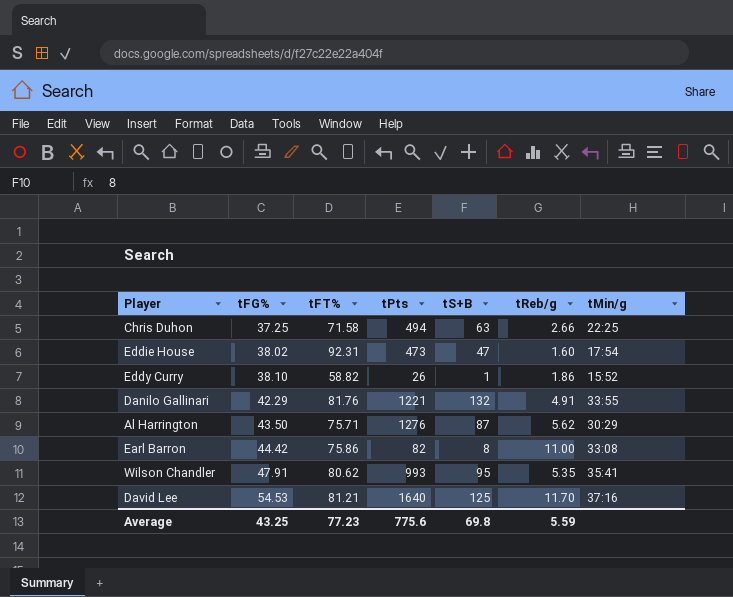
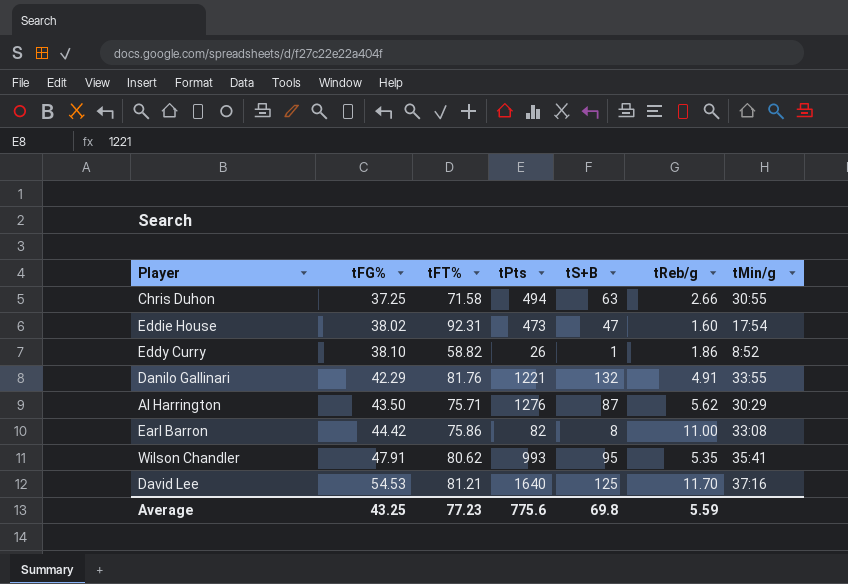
Chris Duhon | tMin/g: 22:25 -> 30:55
Eddy Curry | tMin/g: 15:52 -> 8:52

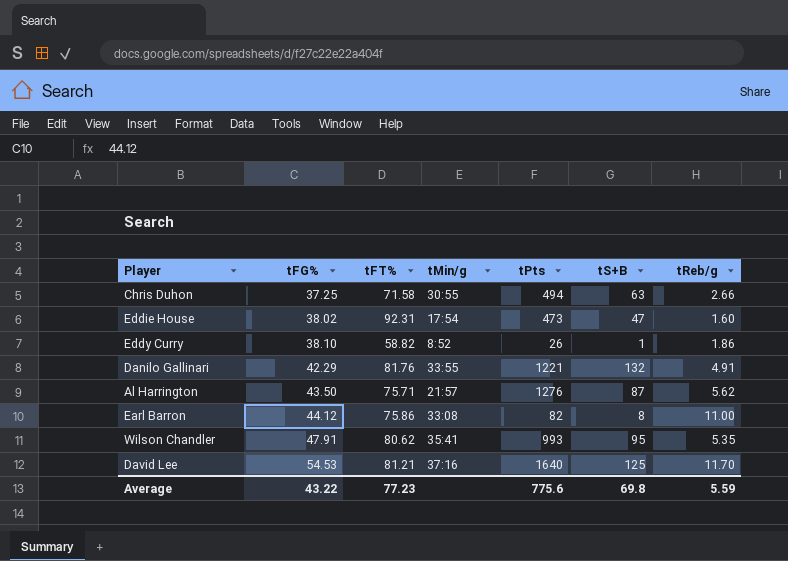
column tMin/g | position: 7 -> 4
Al Harrington | tMin/g: 30:29 -> 21:57
Earl Barron | tFG%: 44.42 -> 44.12
Average | tFG%: 43.25 -> 43.22

